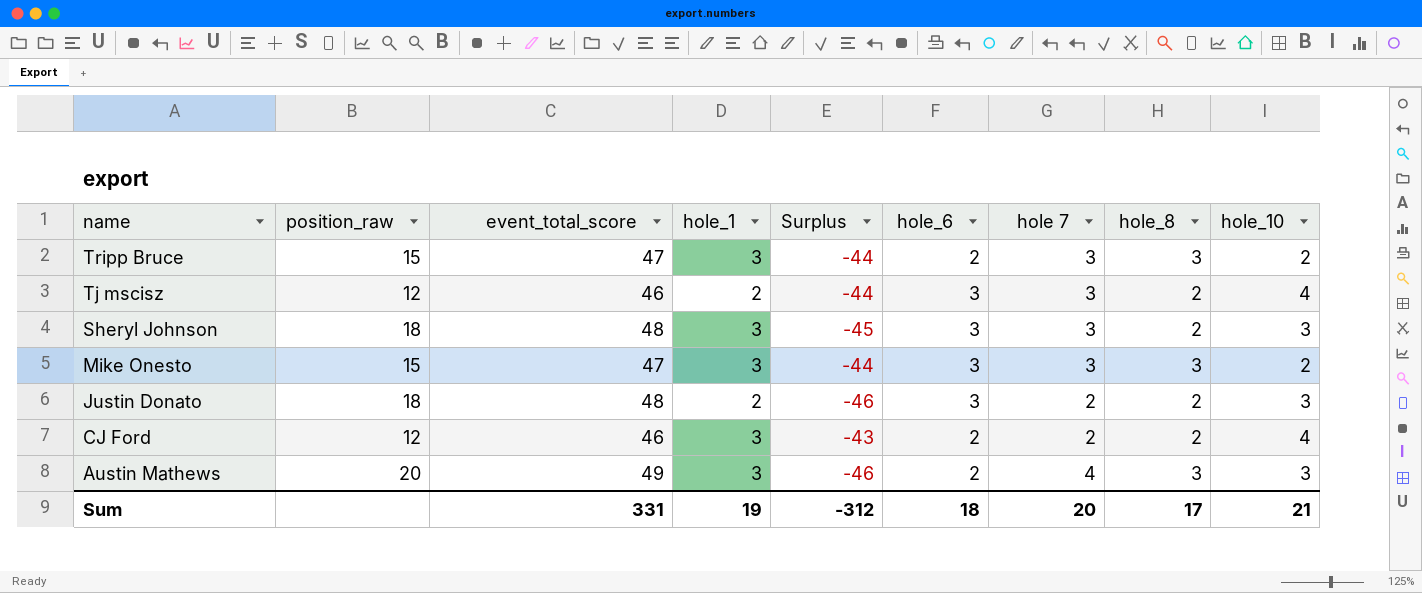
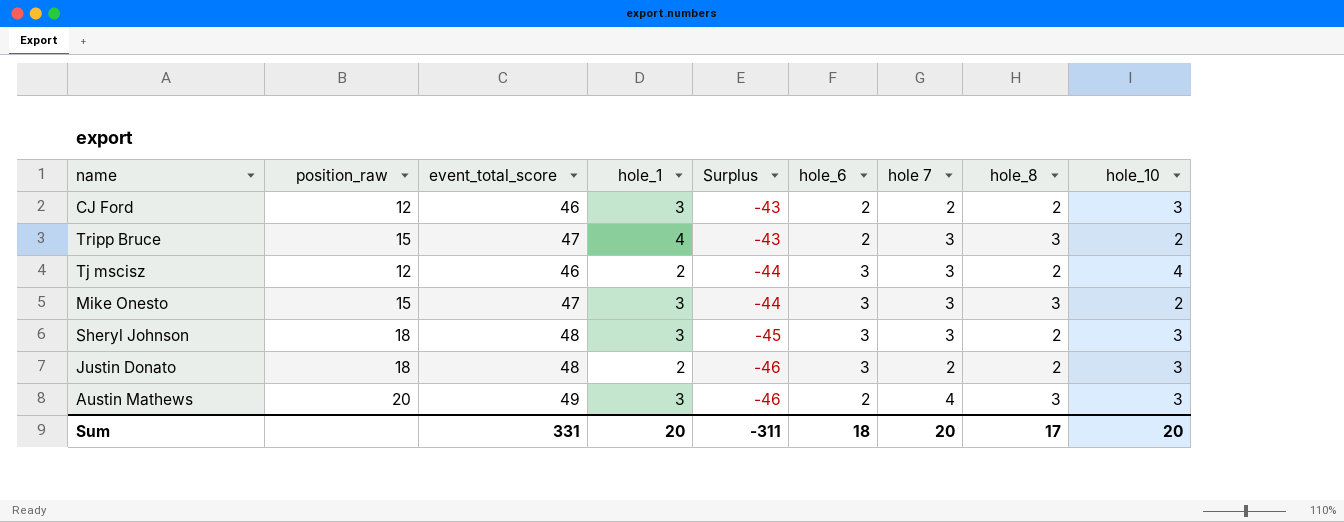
row order: name descending -> Surplus descending
CJ Ford | hole_10: 4 -> 3
Tripp Bruce | hole_1: 3 -> 4
Tripp Bruce | Surplus: -44 -> -43
Sum | hole_1: 19 -> 20
Sum | Surplus: -312 -> -311
Sum | hole_10: 21 -> 20

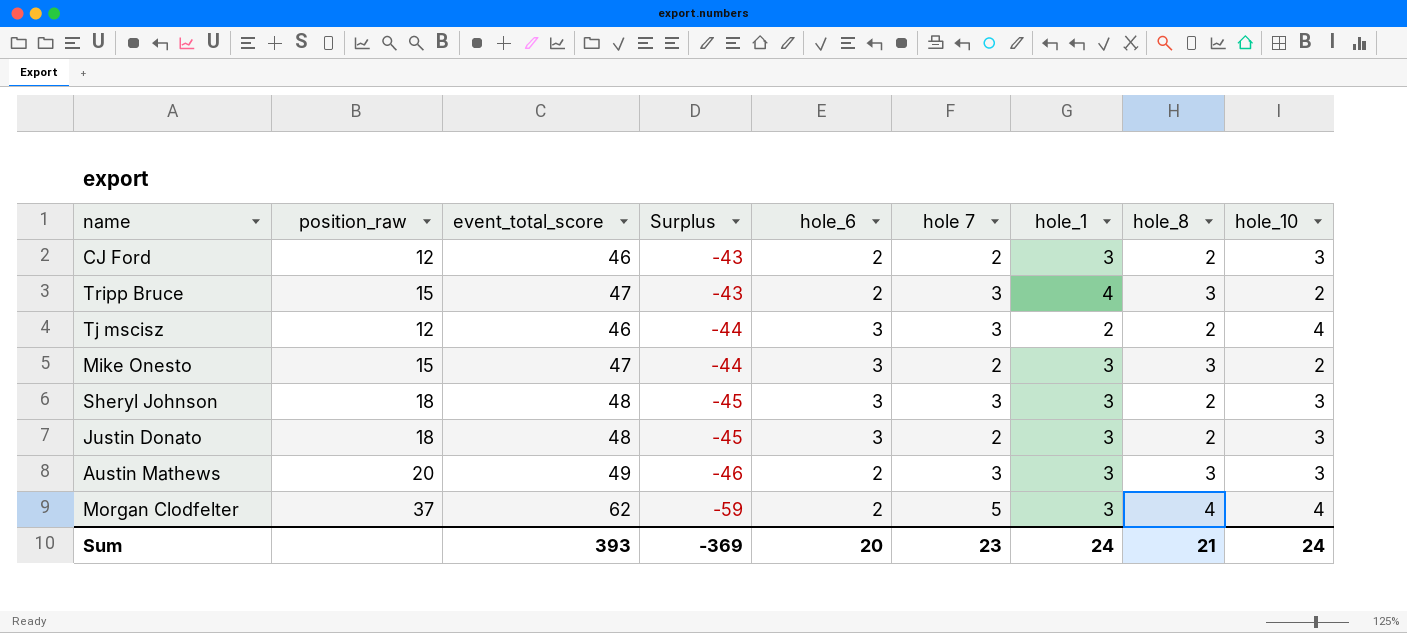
column hole_1 | position: 4 -> 7
Mike Onesto | hole 7: 3 -> 2
Justin Donato | Surplus: -46 -> -45
Justin Donato | hole_1: 2 -> 3
Austin Mathews | hole 7: 4 -> 3
row Morgan Clodfelter: none -> 37 | 62 | -59 | 2 | 5 | 3 | 4 | 4
Sum | event_total_score: 331 -> 393
Sum | Surplus: -311 -> -369
Sum | hole_6: 18 -> 20
Sum | hole 7: 20 -> 23
Sum | hole_1: 20 -> 24
Sum | hole_8: 17 -> 21
Sum | hole_10: 20 -> 24

